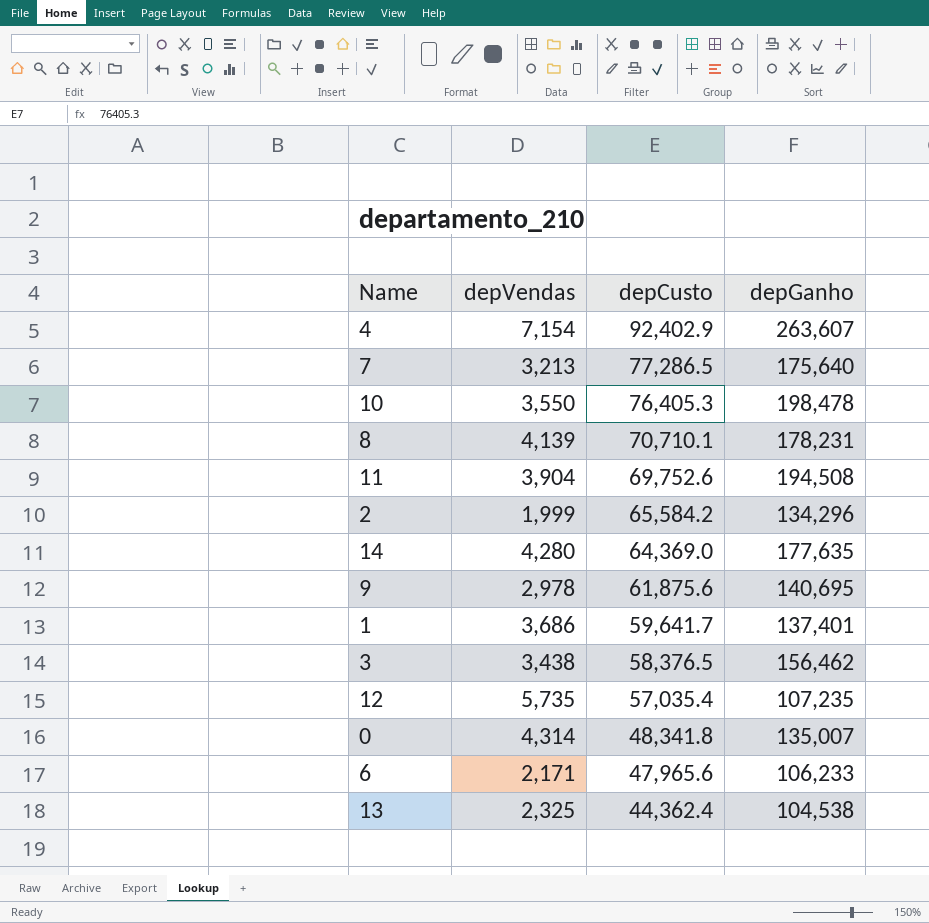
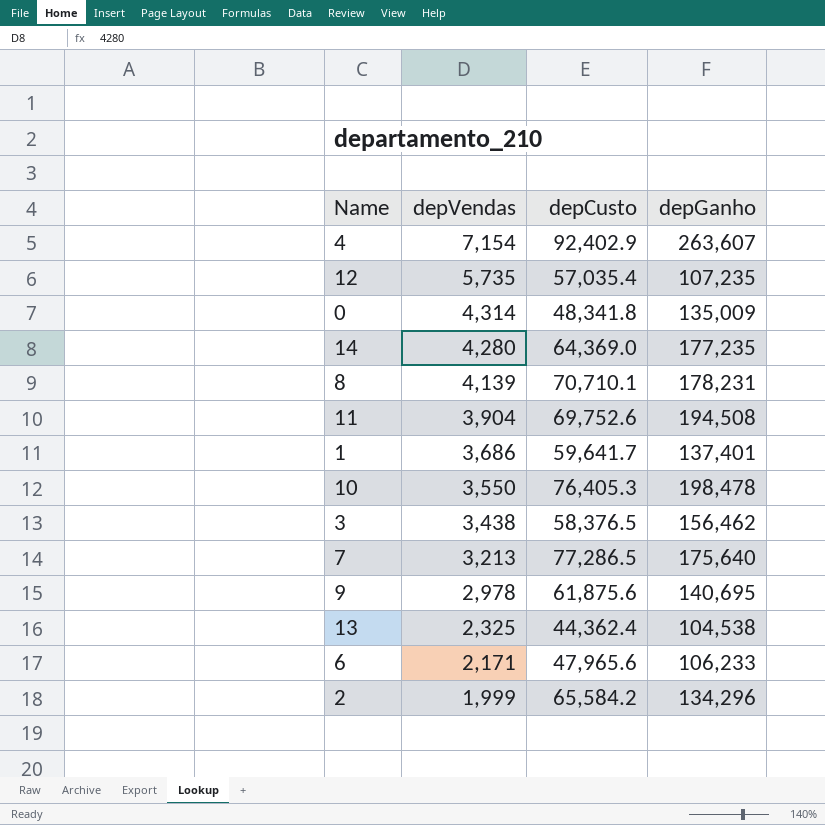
row order: depCusto descending -> depVendas descending
0 | depGanho: 135,007 -> 135,009
14 | depGanho: 177,635 -> 177,235

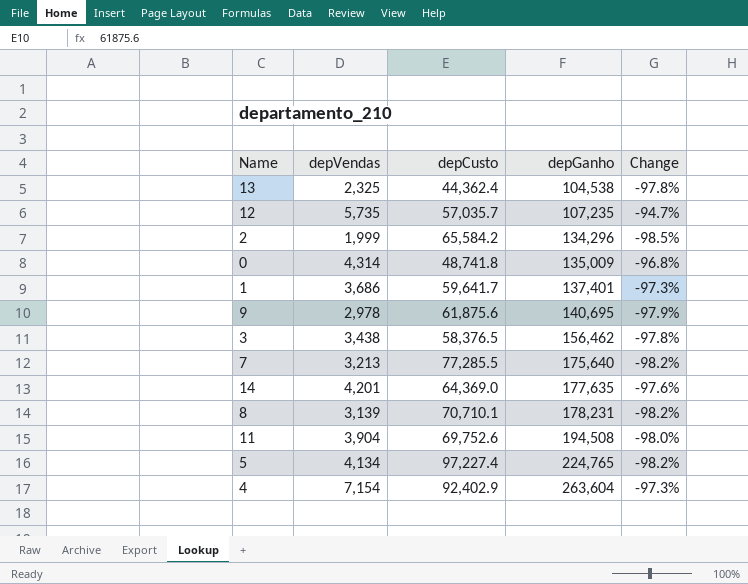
row order: depVendas descending -> depGanho ascending
column Change | formula: none -> ([depVendas] - [depGanho]) / [depGanho]
row 10: 3,550 | 76,405.3 | 198,478 -> none
row 6: 2,171 | 47,965.6 | 106,233 -> none
12 | depCusto: 57,035.4 -> 57,035.7
0 | depCusto: 48,341.8 -> 48,741.8
7 | depCusto: 77,286.5 -> 77,285.5
14 | depVendas: 4,280 -> 4,201
14 | depGanho: 177,235 -> 177,635
8 | depVendas: 4,139 -> 3,139
row 5: none -> 4,134 | 97,227.4 | 224,765 | -98.2%
4 | depGanho: 263,607 -> 263,604

